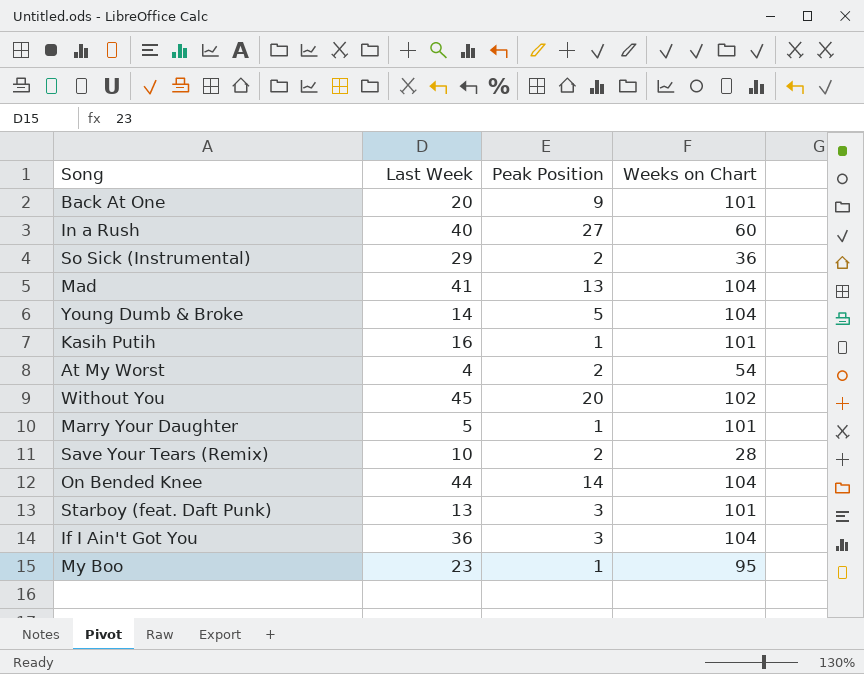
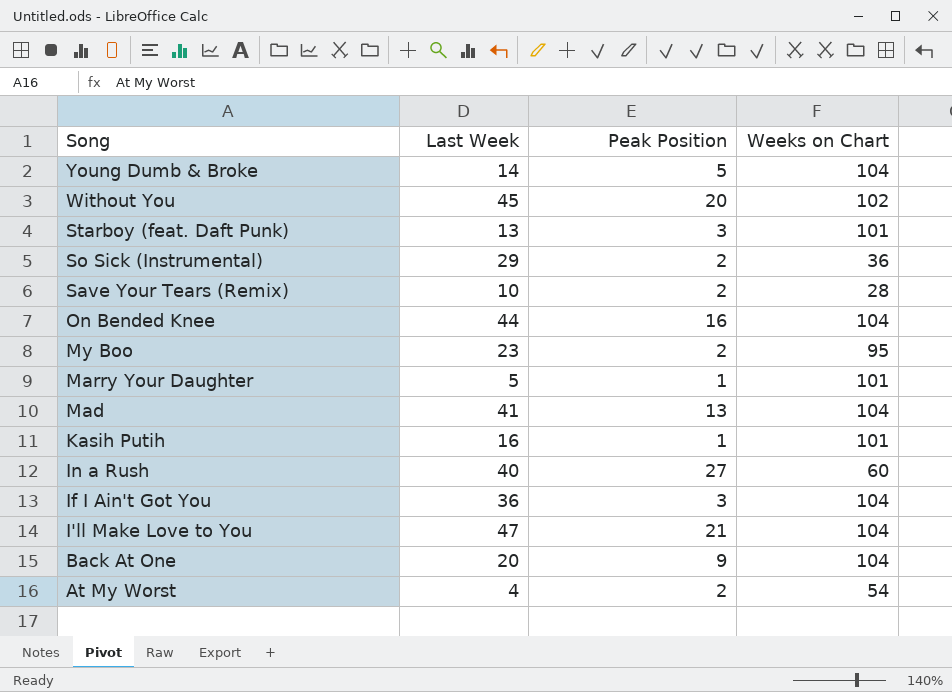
row order: none -> Song descending
On Bended Knee | Peak Position: 14 -> 16
My Boo | Peak Position: 1 -> 2
row I'll Make Love to You: none -> 47 | 21 | 104
Back At One | Weeks on Chart: 101 -> 104

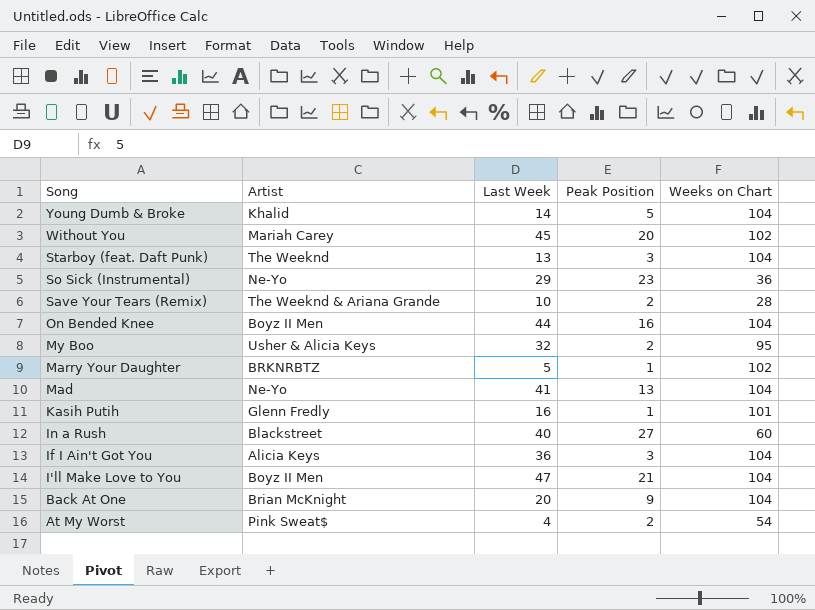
column Artist | position: none -> 2
Starboy (feat. Daft Punk) | Weeks on Chart: 101 -> 104
So Sick (Instrumental) | Peak Position: 2 -> 23
My Boo | Last Week: 23 -> 32
Marry Your Daughter | Weeks on Chart: 101 -> 102

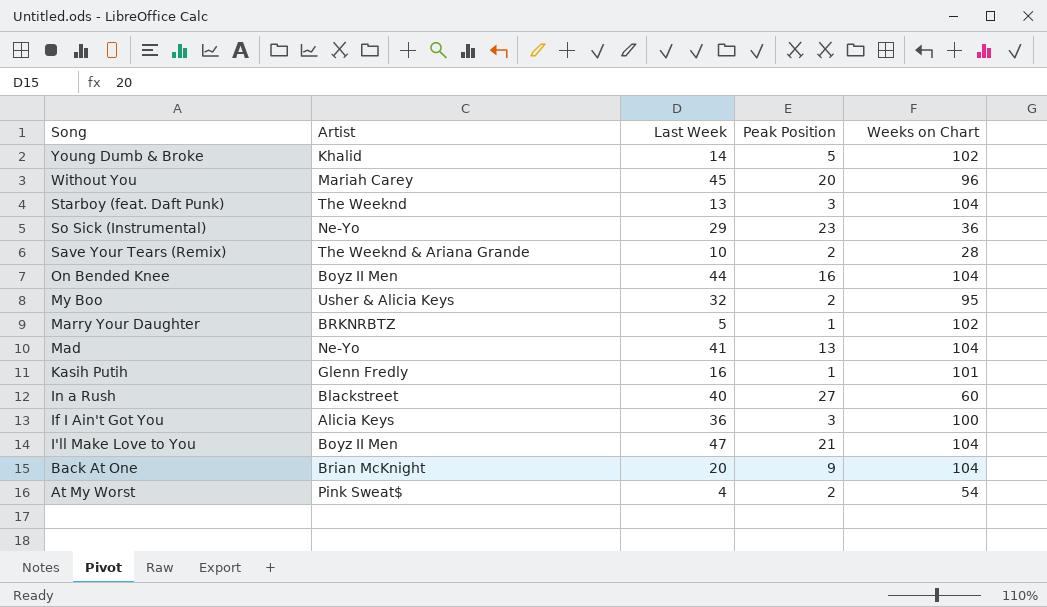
Young Dumb & Broke | Weeks on Chart: 104 -> 102
Without You | Weeks on Chart: 102 -> 96
If I Ain't Got You | Weeks on Chart: 104 -> 100

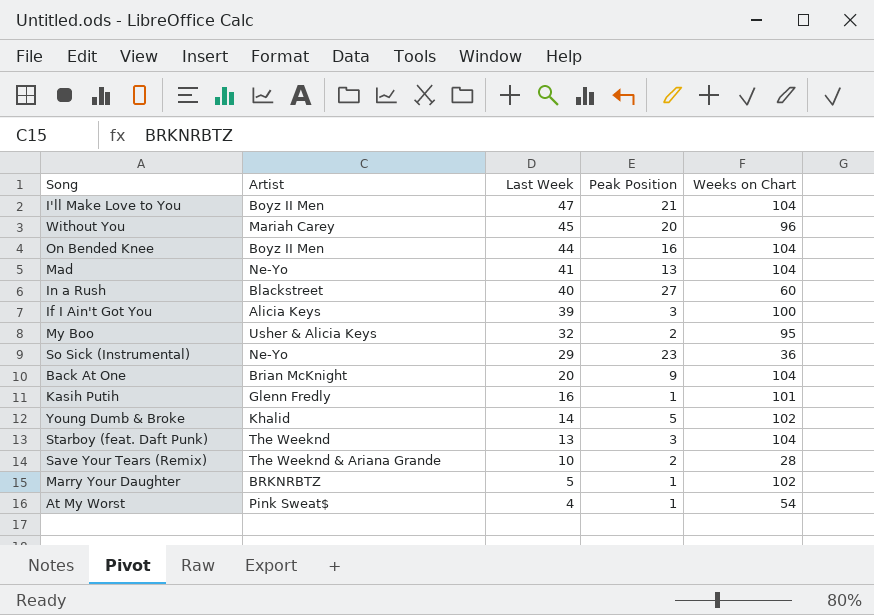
row order: Song descending -> Last Week descending
If I Ain't Got You | Last Week: 36 -> 39
At My Worst | Peak Position: 2 -> 1

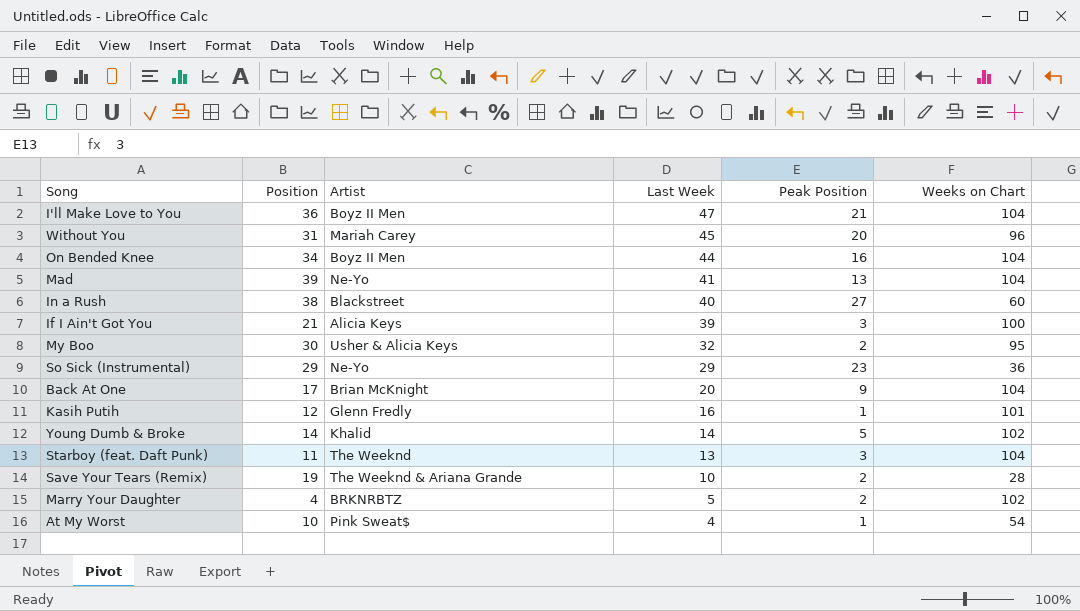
column Position | position: none -> 2
Marry Your Daughter | Peak Position: 1 -> 2

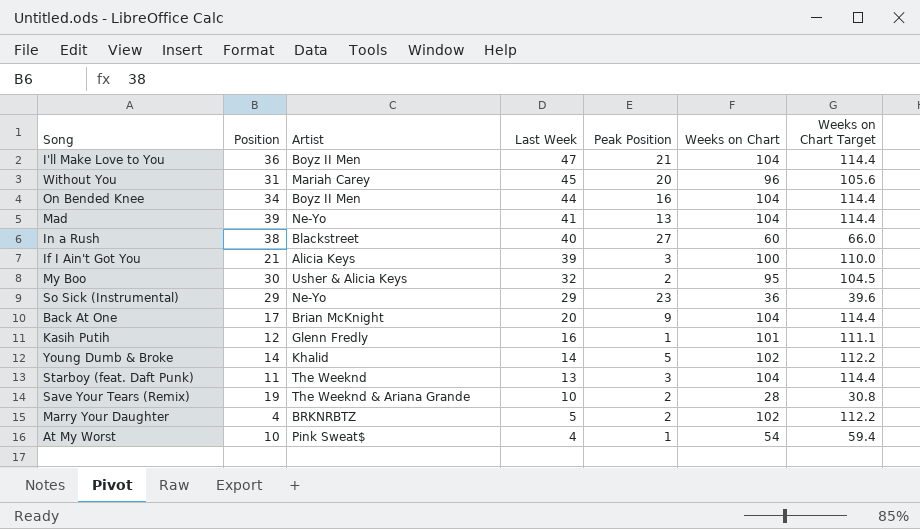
column Weeks on Chart Target | formula: none -> [Weeks on Chart] * 1.1

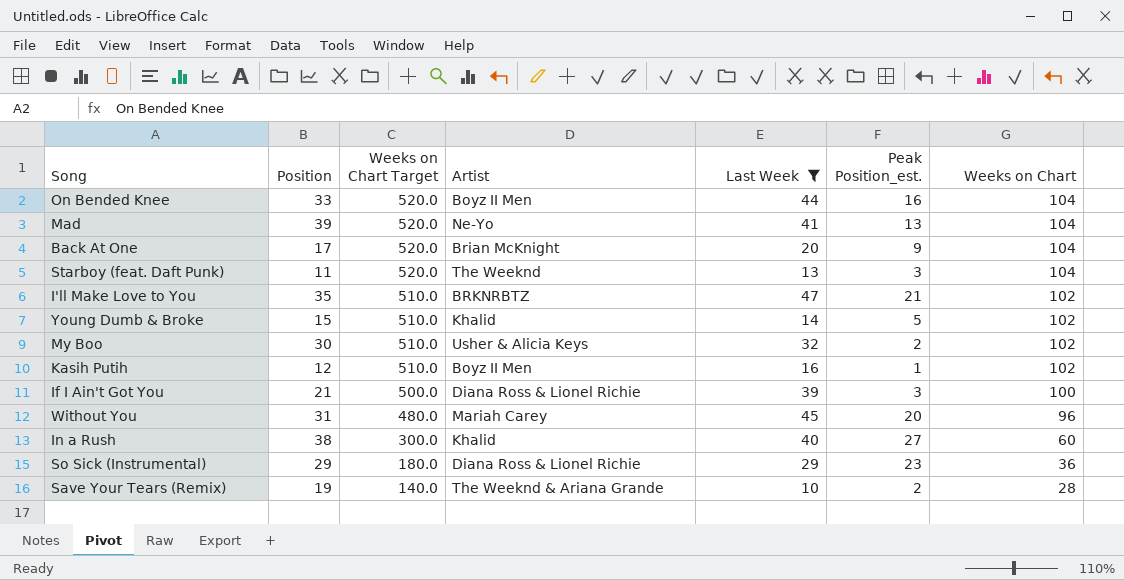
filter: none -> Last Week >= 10
row order: Last Week descending -> Weeks on Chart Target descending
column Weeks on Chart Target | formula: [Weeks on Chart] * 1.1 -> [Weeks on Chart] * 5
column Weeks on Chart Target | position: 7 -> 3
column name: Peak Position -> Peak Position_est.
On Bended Knee | Position: 34 -> 33
I'll Make Love to You | Position: 36 -> 35
I'll Make Love to You | Artist: Boyz II Men -> BRKNRBTZ
I'll Make Love to You | Weeks on Chart: 104 -> 102
Young Dumb & Broke | Position: 14 -> 15
My Boo | Weeks on Chart: 95 -> 102
Kasih Putih | Artist: Glenn Fredly -> Boyz II Men
Kasih Putih | Weeks on Chart: 101 -> 102
If I Ain't Got You | Artist: Alicia Keys -> Diana Ross & Lionel Richie
In a Rush | Artist: Blackstreet -> Khalid
So Sick (Instrumental) | Artist: Ne-Yo -> Diana Ross & Lionel Richie

